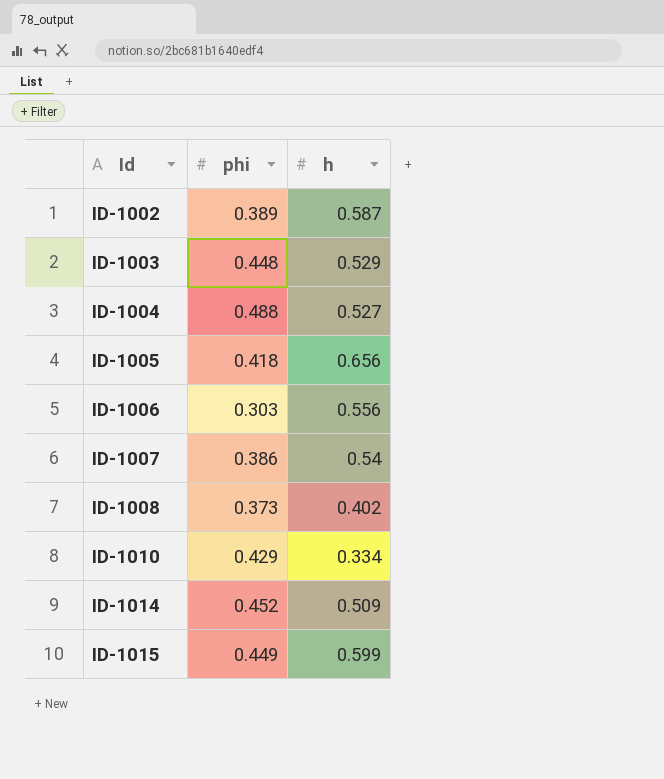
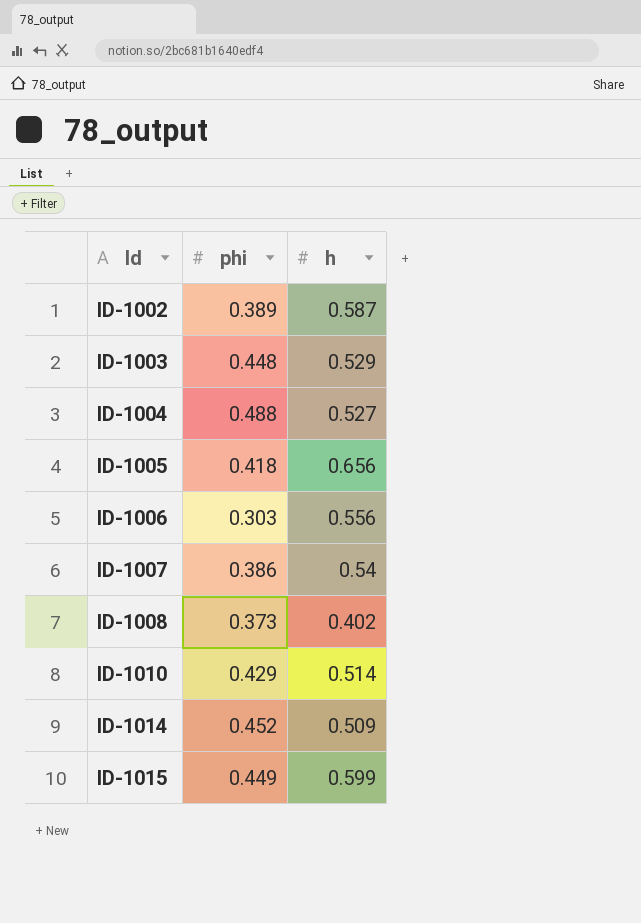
ID-1010 | h: 0.334 -> 0.514

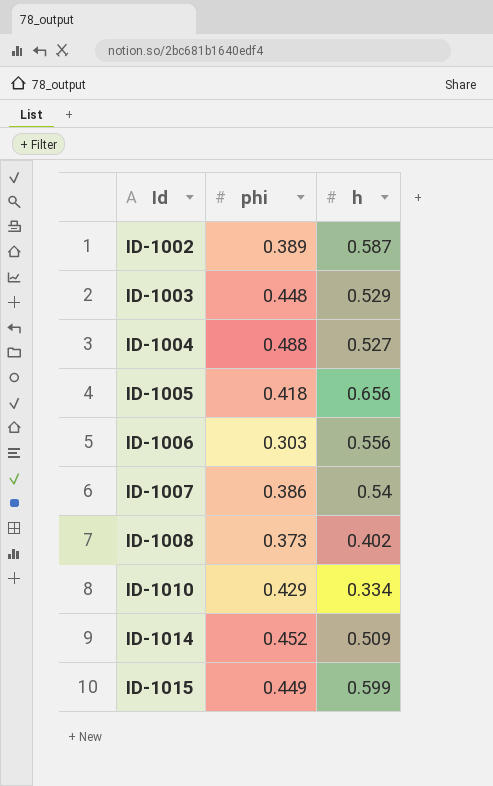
ID-1010 | h: 0.514 -> 0.334

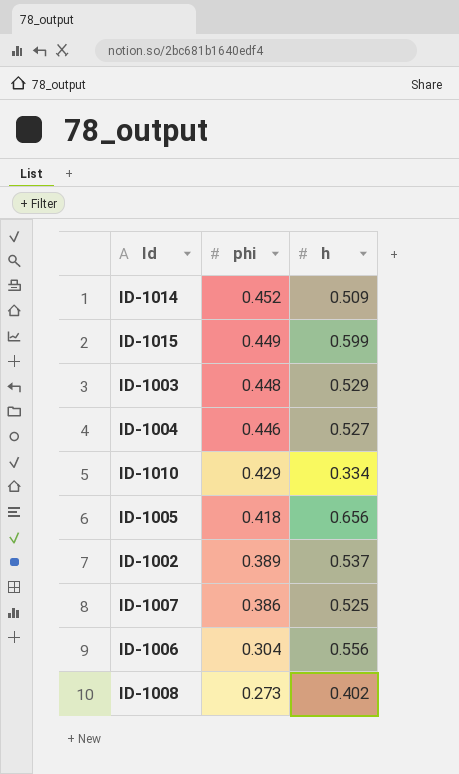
row order: Id ascending -> phi descending
ID-1004 | phi: 0.488 -> 0.446
ID-1002 | h: 0.587 -> 0.537
ID-1007 | h: 0.54 -> 0.525
ID-1006 | phi: 0.303 -> 0.304
ID-1008 | phi: 0.373 -> 0.273

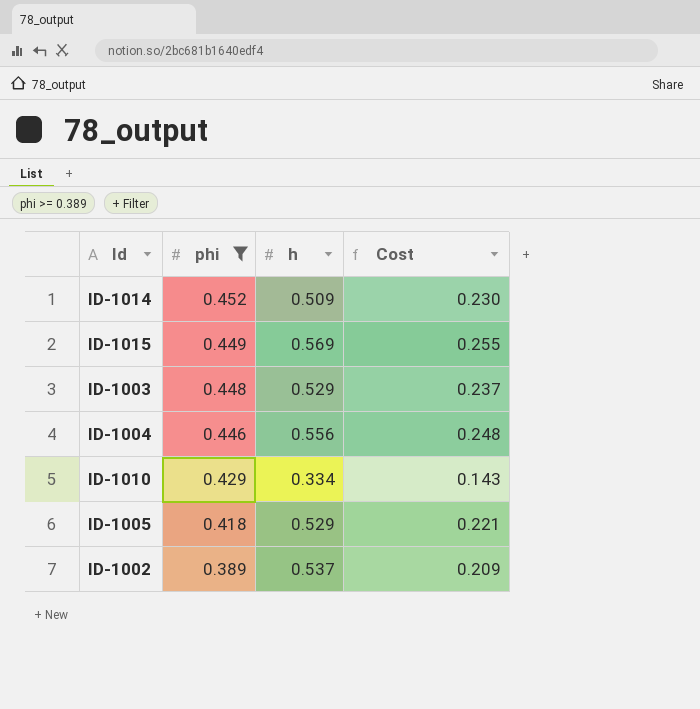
filter: none -> phi >= 0.389
column Cost | formula: none -> [phi] * [h]
ID-1015 | h: 0.599 -> 0.569
ID-1004 | h: 0.527 -> 0.556
ID-1005 | h: 0.656 -> 0.529

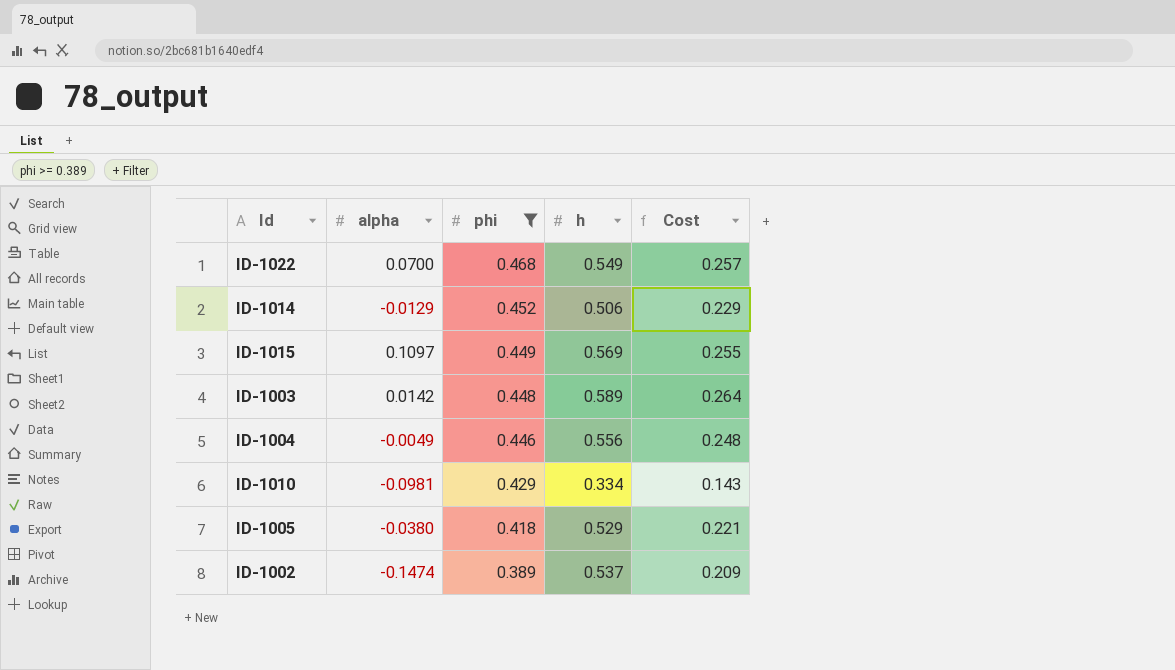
column alpha | position: none -> 2
row ID-1022: none -> 0.0700 | 0.468 | 0.549 | 0.257
ID-1014 | h: 0.509 -> 0.506
ID-1014 | Cost: 0.230 -> 0.229
ID-1003 | h: 0.529 -> 0.589
ID-1003 | Cost: 0.237 -> 0.264

